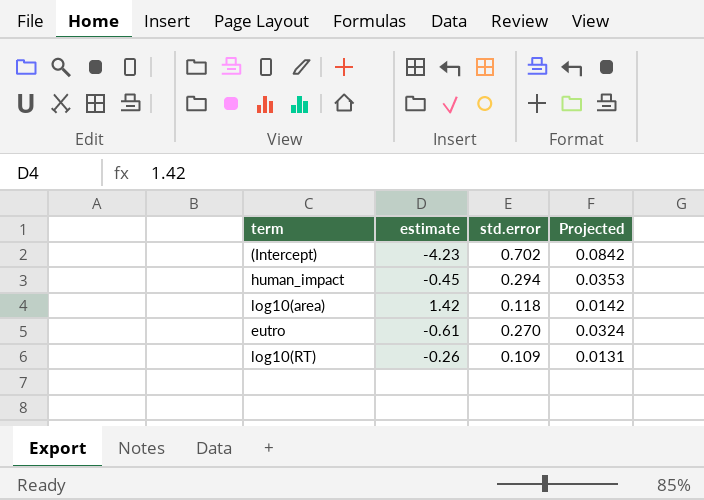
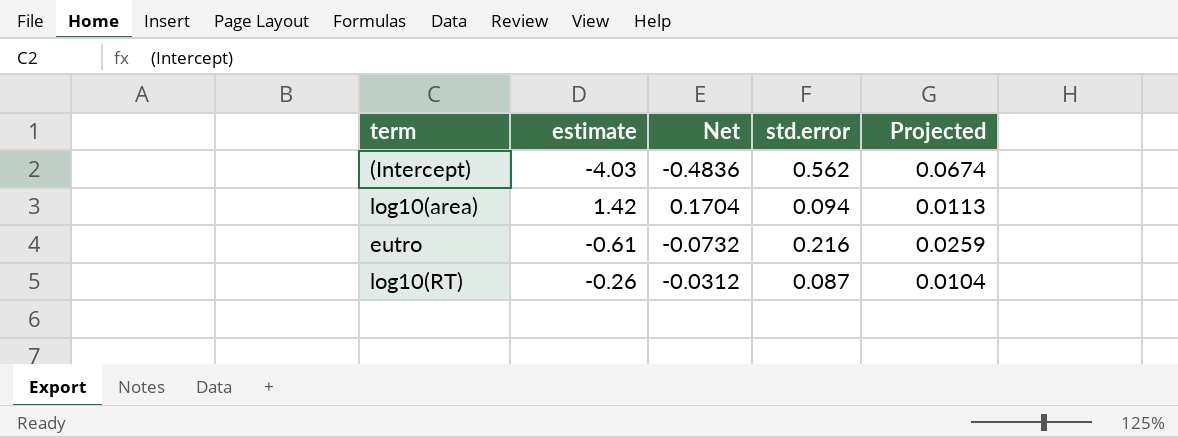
column Net | formula: none -> [estimate] * 0.12
row human_impact: -0.45 | 0.294 | 0.0353 -> none
(Intercept) | estimate: -4.23 -> -4.03
(Intercept) | std.error: 0.702 -> 0.562
(Intercept) | Projected: 0.0842 -> 0.0674
log10(area) | std.error: 0.118 -> 0.094
log10(area) | Projected: 0.0142 -> 0.0113
eutro | std.error: 0.270 -> 0.216
eutro | Projected: 0.0324 -> 0.0259
log10(RT) | std.error: 0.109 -> 0.087
log10(RT) | Projected: 0.0131 -> 0.0104

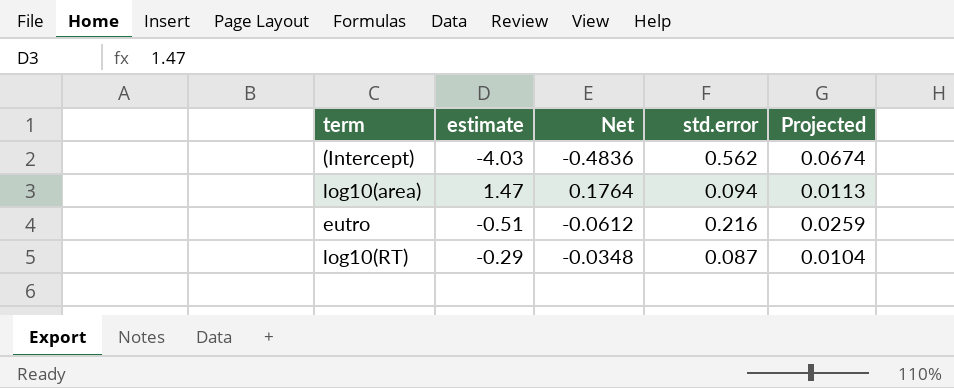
log10(area) | estimate: 1.42 -> 1.47
log10(area) | Net: 0.1704 -> 0.1764
eutro | estimate: -0.61 -> -0.51
eutro | Net: -0.0732 -> -0.0612
log10(RT) | estimate: -0.26 -> -0.29
log10(RT) | Net: -0.0312 -> -0.0348

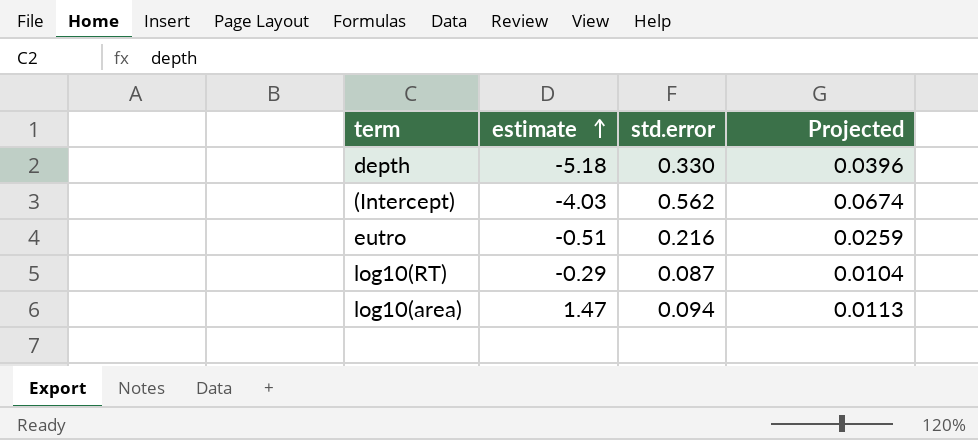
row order: none -> estimate ascending
column Net | formula: [estimate] * 0.12 -> none
row depth: none -> -5.18 | 0.330 | 0.0396

